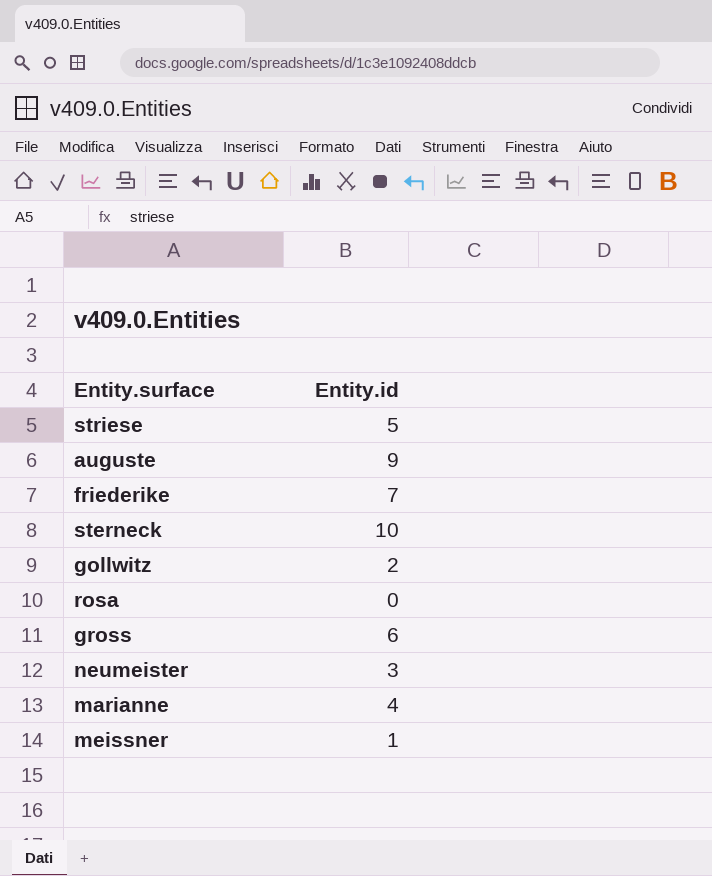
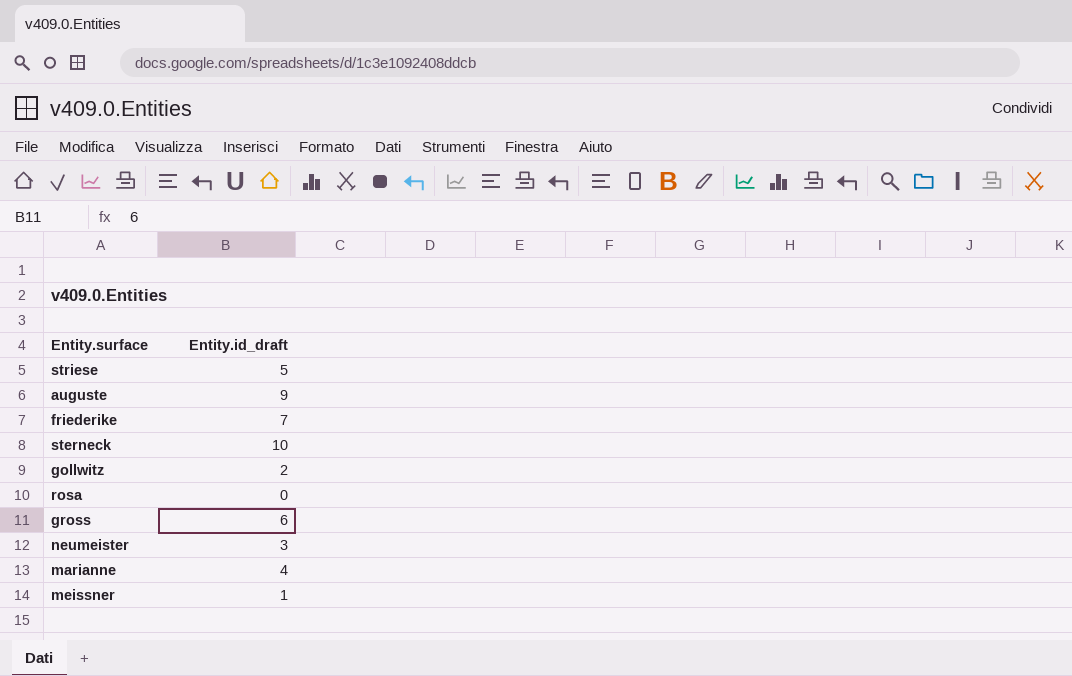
column name: Entity.id -> Entity.id_draft

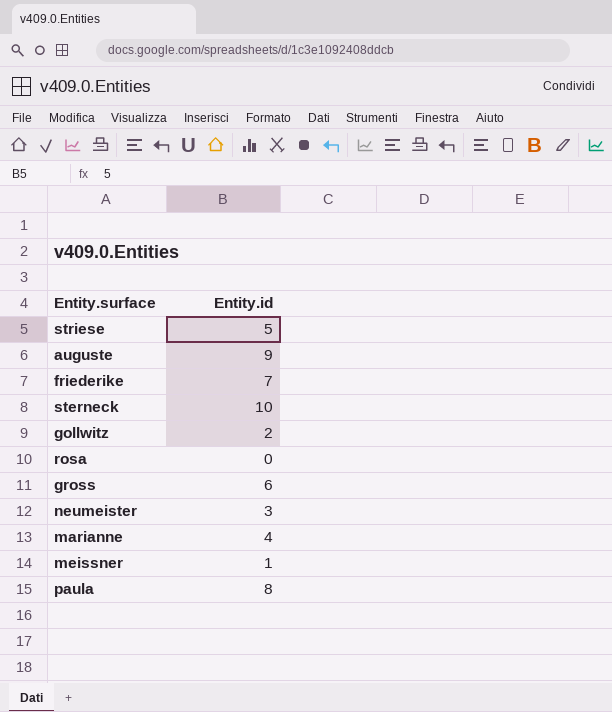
column name: Entity.id_draft -> Entity.id
row paula: none -> 8

